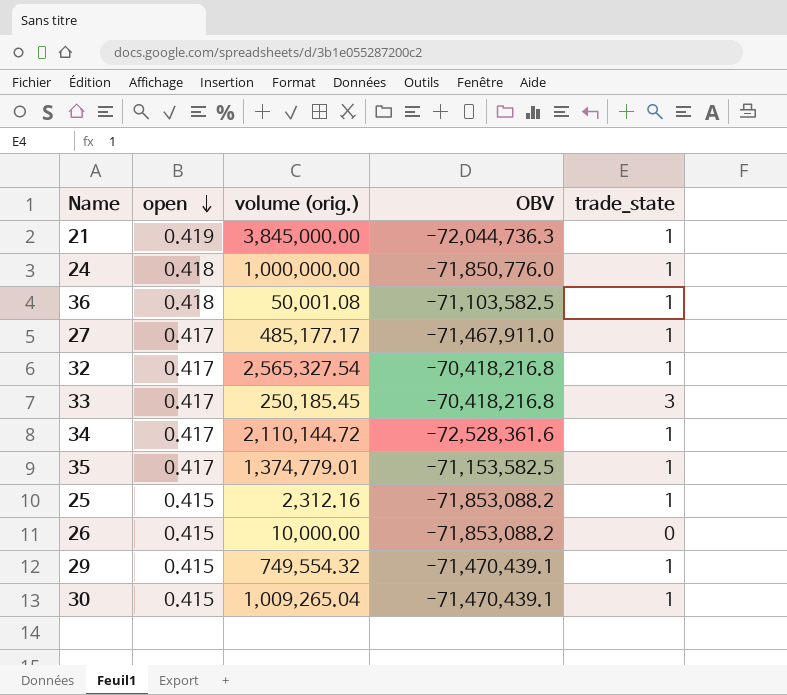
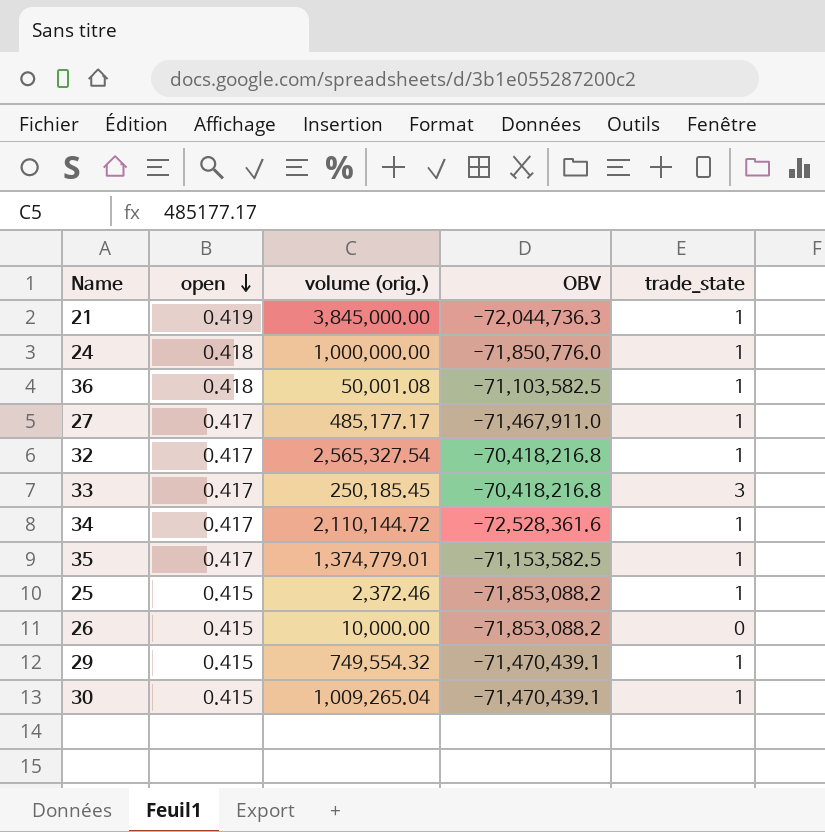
25 | volume (orig.): 2,312.16 -> 2,372.46

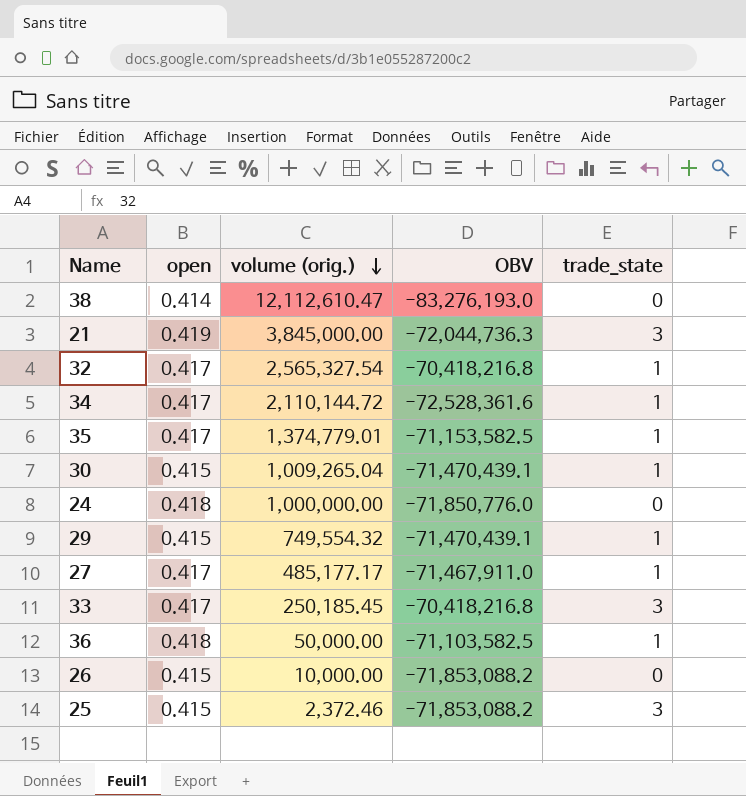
row order: open descending -> volume (orig.) descending
row 38: none -> 0.414 | 12,112,610.47 | -83,276,193.0 | 0
21 | trade_state: 1 -> 3
24 | trade_state: 1 -> 0
36 | volume (orig.): 50,001.08 -> 50,000.00
25 | trade_state: 1 -> 3

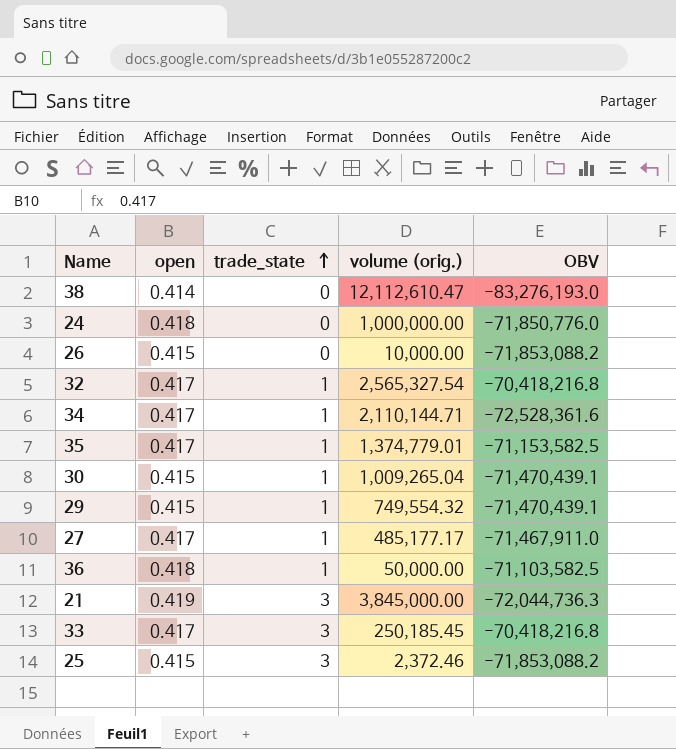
row order: volume (orig.) descending -> trade_state ascending
column trade_state | position: 5 -> 3
34 | volume (orig.): 2,110,144.72 -> 2,110,144.71

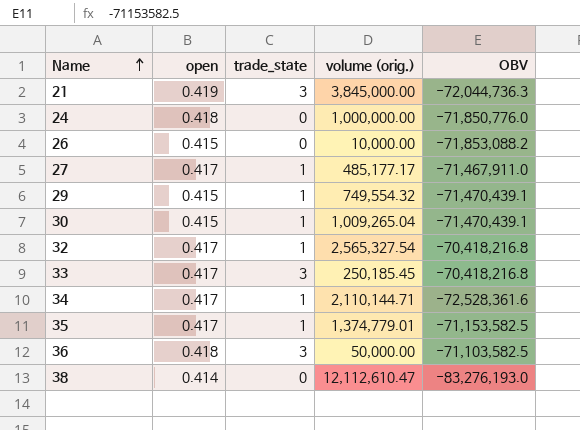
row order: trade_state ascending -> Name ascending
row 25: 0.415 | 3 | 2,372.46 | -71,853,088.2 -> none
36 | trade_state: 1 -> 3

